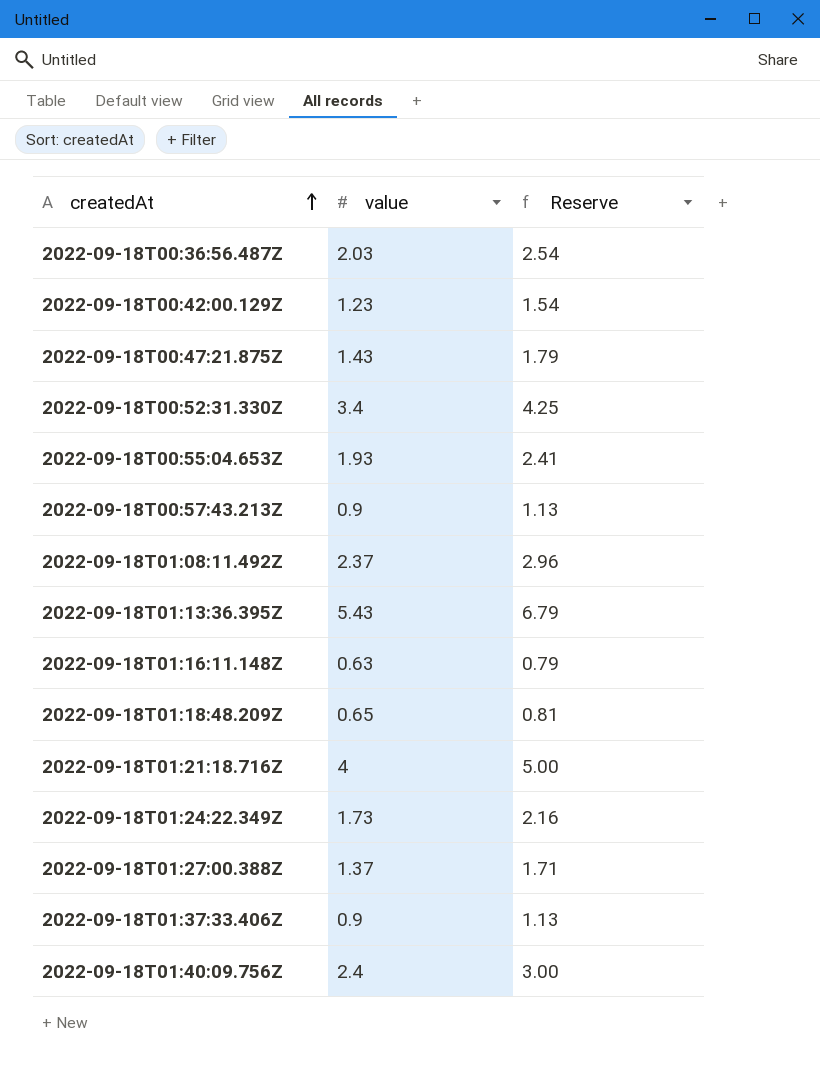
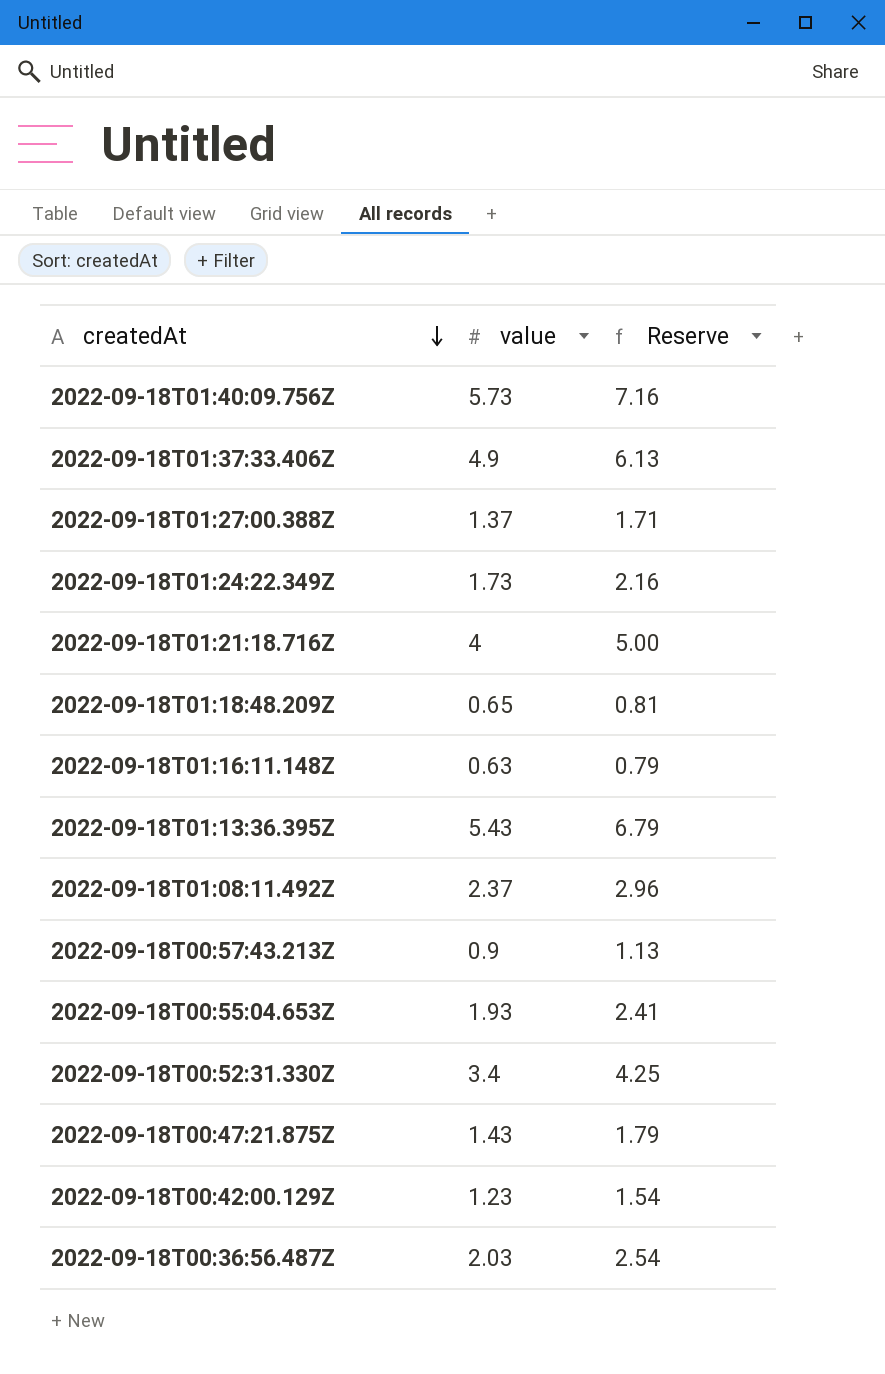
row order: createdAt ascending -> createdAt descending
2022-09-18T01:40:09.756Z | value: 2.4 -> 5.73
2022-09-18T01:40:09.756Z | Reserve: 3.00 -> 7.16
2022-09-18T01:37:33.406Z | value: 0.9 -> 4.9
2022-09-18T01:37:33.406Z | Reserve: 1.13 -> 6.13

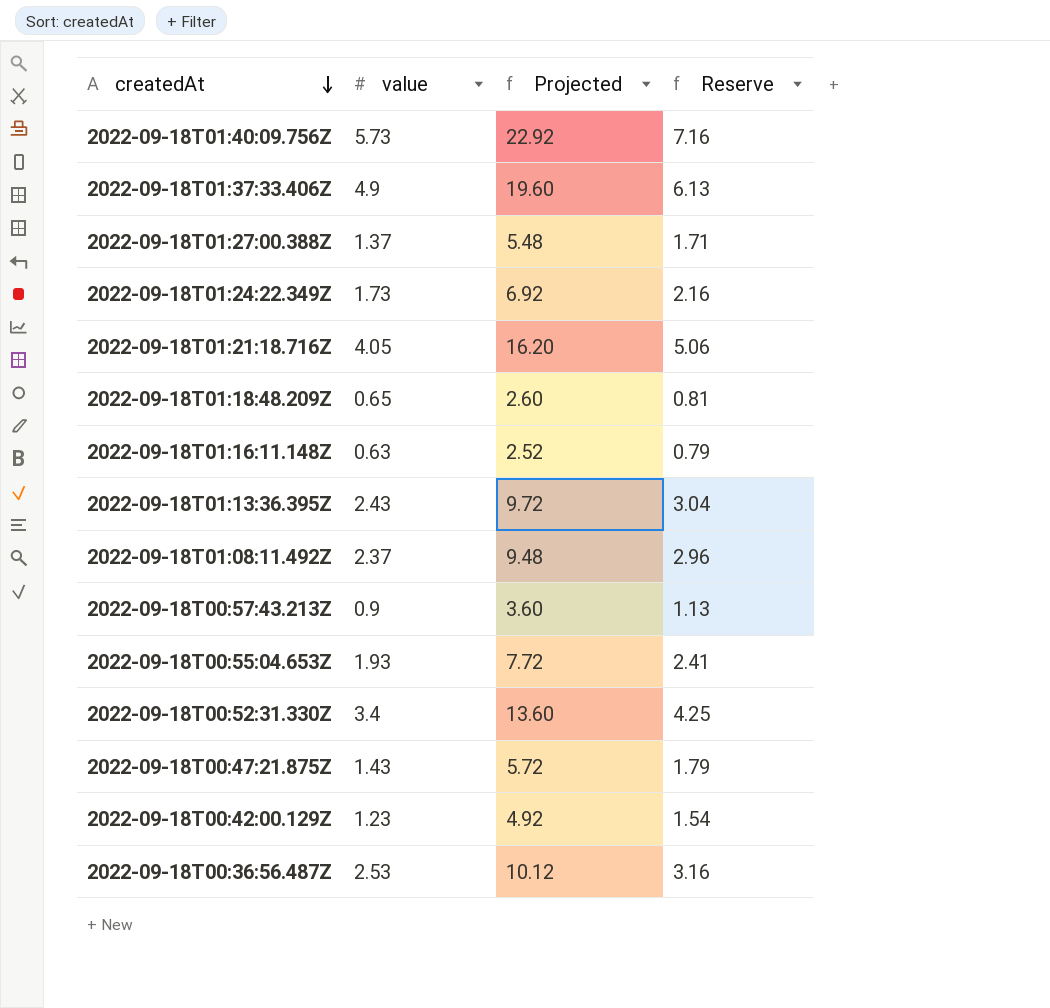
column Projected | formula: none -> [value] * 4
2022-09-18T01:21:18.716Z | value: 4 -> 4.05
2022-09-18T01:21:18.716Z | Reserve: 5.00 -> 5.06
2022-09-18T01:13:36.395Z | value: 5.43 -> 2.43
2022-09-18T01:13:36.395Z | Reserve: 6.79 -> 3.04
2022-09-18T00:36:56.487Z | value: 2.03 -> 2.53
2022-09-18T00:36:56.487Z | Reserve: 2.54 -> 3.16

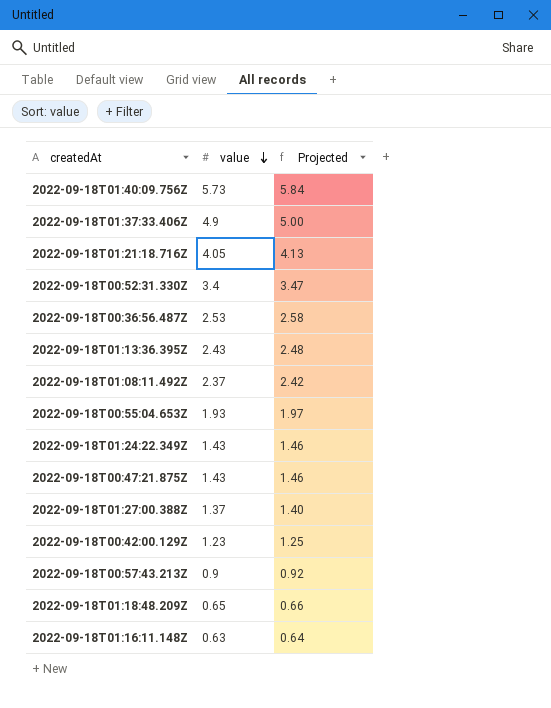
row order: createdAt descending -> value descending
column Reserve | formula: [value] * 1.25 -> none
column Projected | formula: [value] * 4 -> [value] * 1.02
2022-09-18T01:24:22.349Z | value: 1.73 -> 1.43

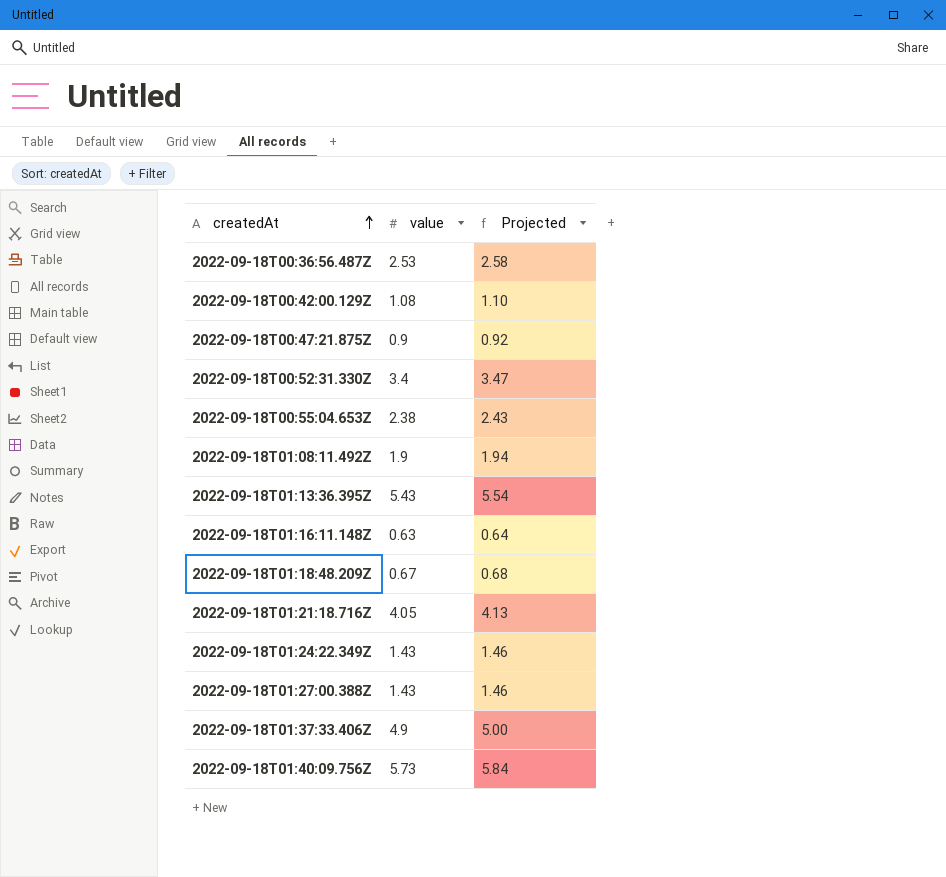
row order: value descending -> createdAt ascending
row 2022-09-18T00:57:43.213Z: 0.9 | 0.92 -> none
2022-09-18T00:42:00.129Z | value: 1.23 -> 1.08
2022-09-18T00:42:00.129Z | Projected: 1.25 -> 1.10
2022-09-18T00:47:21.875Z | value: 1.43 -> 0.9
2022-09-18T00:47:21.875Z | Projected: 1.46 -> 0.92
2022-09-18T00:55:04.653Z | value: 1.93 -> 2.38
2022-09-18T00:55:04.653Z | Projected: 1.97 -> 2.43
2022-09-18T01:08:11.492Z | value: 2.37 -> 1.9
2022-09-18T01:08:11.492Z | Projected: 2.42 -> 1.94
2022-09-18T01:13:36.395Z | value: 2.43 -> 5.43
2022-09-18T01:13:36.395Z | Projected: 2.48 -> 5.54
2022-09-18T01:18:48.209Z | value: 0.65 -> 0.67
2022-09-18T01:18:48.209Z | Projected: 0.66 -> 0.68
2022-09-18T01:27:00.388Z | value: 1.37 -> 1.43
2022-09-18T01:27:00.388Z | Projected: 1.40 -> 1.46

